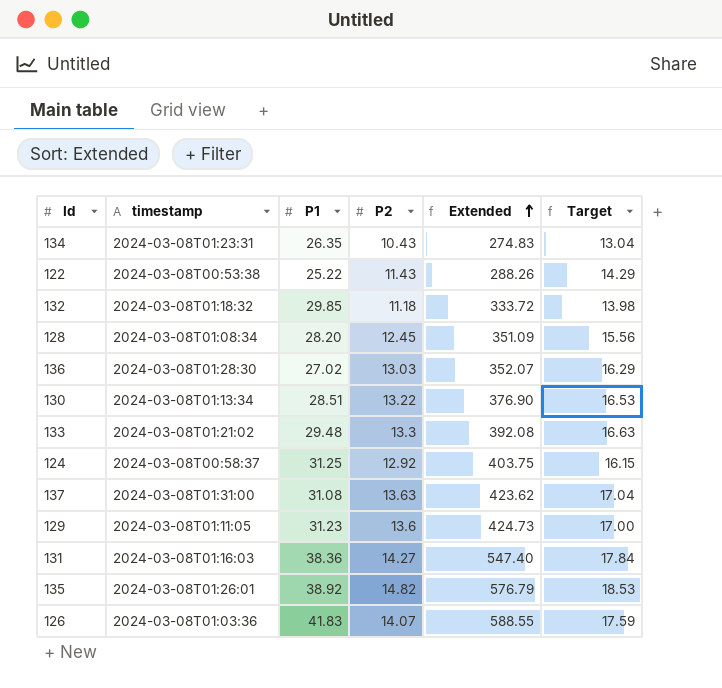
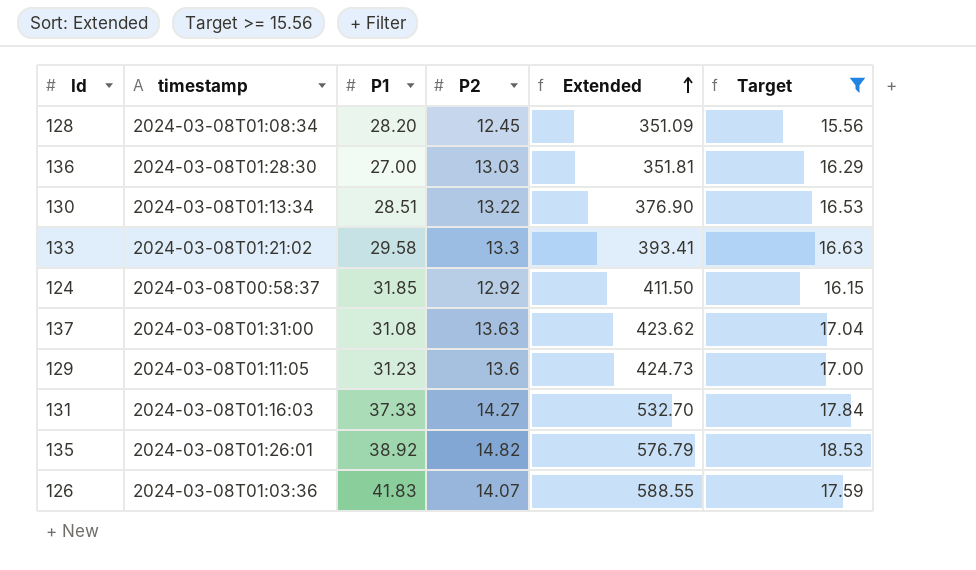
filter: none -> Target >= 15.56
136 | P1: 27.02 -> 27.00
136 | Extended: 352.07 -> 351.81
133 | P1: 29.48 -> 29.58
133 | Extended: 392.08 -> 393.41
124 | P1: 31.25 -> 31.85
124 | Extended: 403.75 -> 411.50
131 | P1: 38.36 -> 37.33
131 | Extended: 547.40 -> 532.70

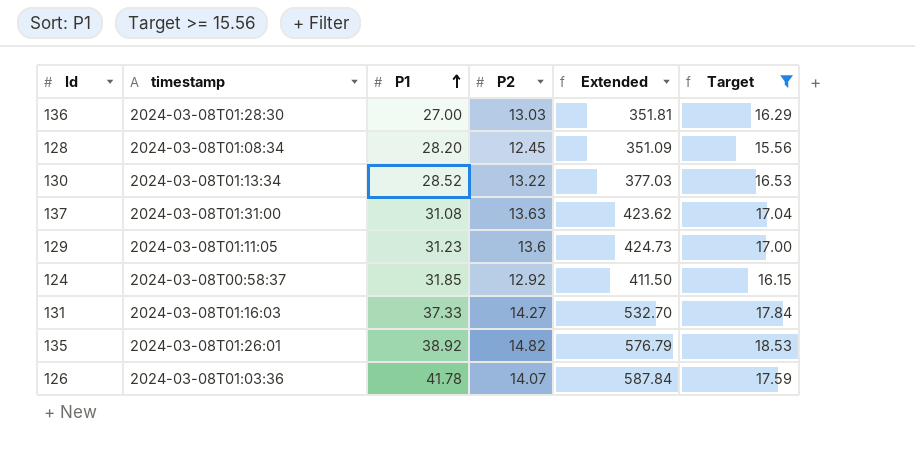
row order: Extended ascending -> P1 ascending
row 133: 2024-03-08T01:21:02 | 29.58 | 13.3 | 393.41 | 16.63 -> none
130 | P1: 28.51 -> 28.52
130 | Extended: 376.90 -> 377.03
126 | P1: 41.83 -> 41.78
126 | Extended: 588.55 -> 587.84

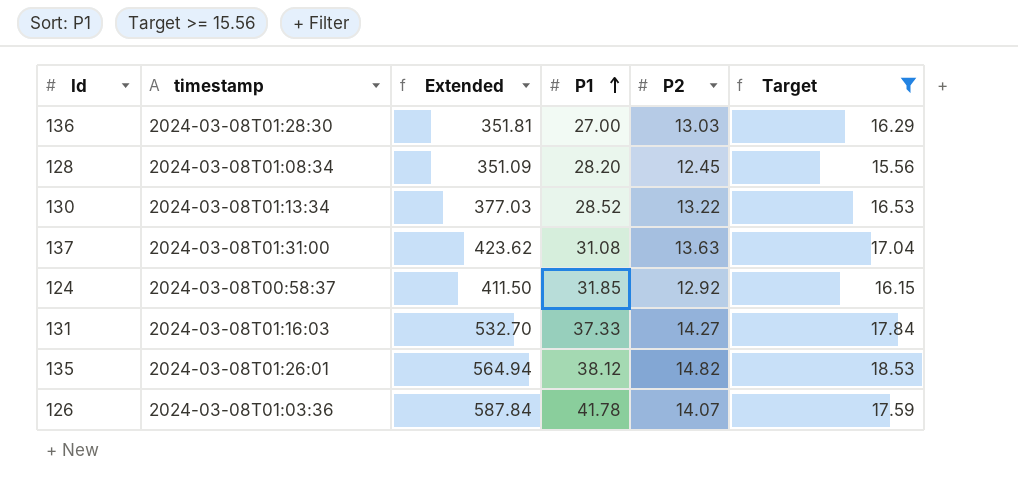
column Extended | position: 5 -> 3
row 129: 2024-03-08T01:11:05 | 31.23 | 13.6 | 424.73 | 17.00 -> none
135 | Extended: 576.79 -> 564.94
135 | P1: 38.92 -> 38.12

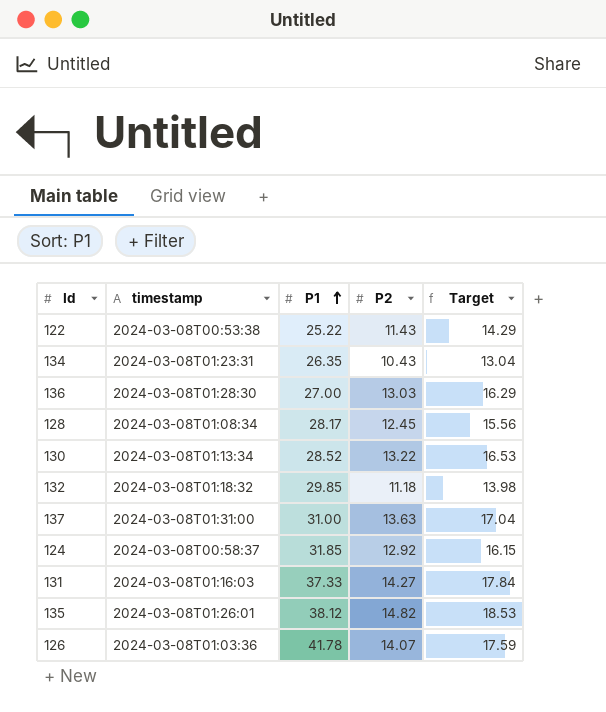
filter: Target >= 15.56 -> none
column Extended | formula: [P1] * [P2] -> none
128 | P1: 28.20 -> 28.17
137 | P1: 31.08 -> 31.00

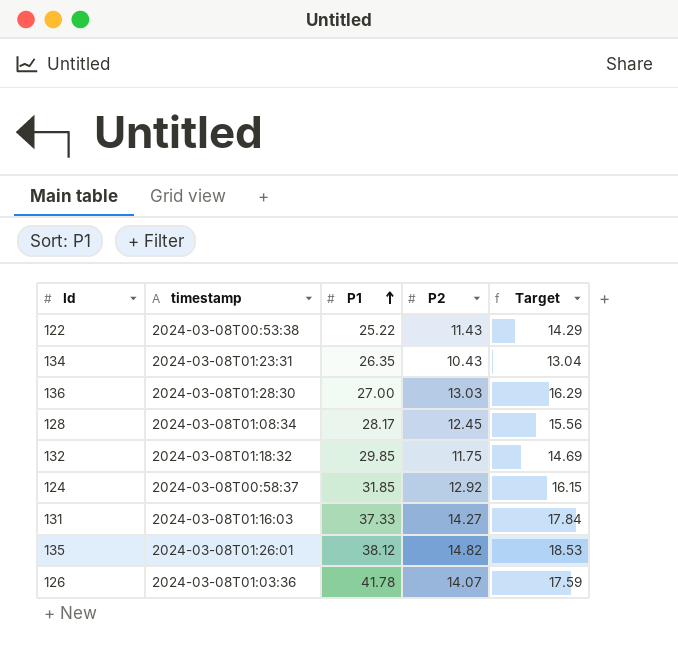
row 130: 2024-03-08T01:13:34 | 28.52 | 13.22 | 16.53 -> none
row 137: 2024-03-08T01:31:00 | 31.00 | 13.63 | 17.04 -> none
132 | P2: 11.18 -> 11.75
132 | Target: 13.98 -> 14.69

